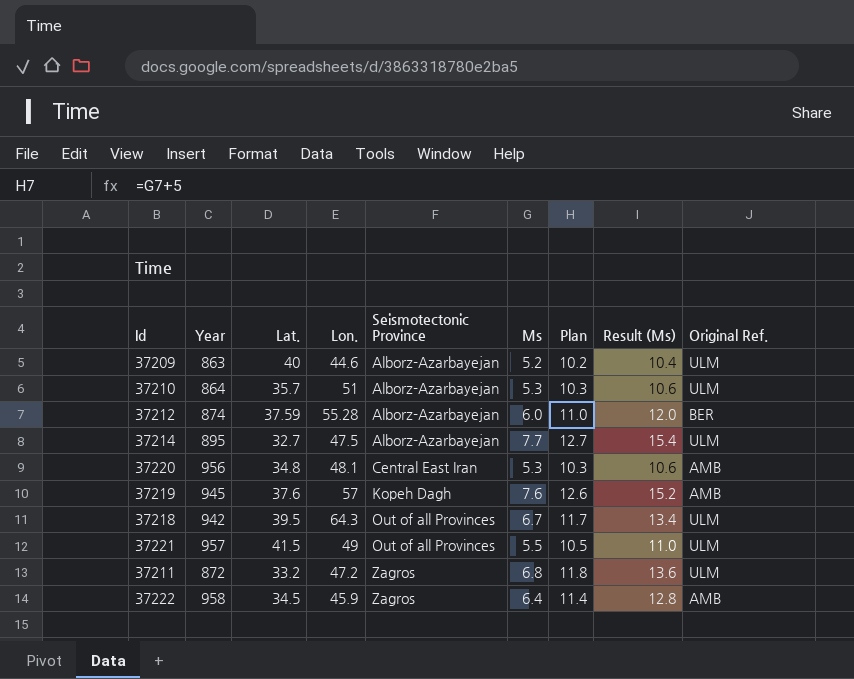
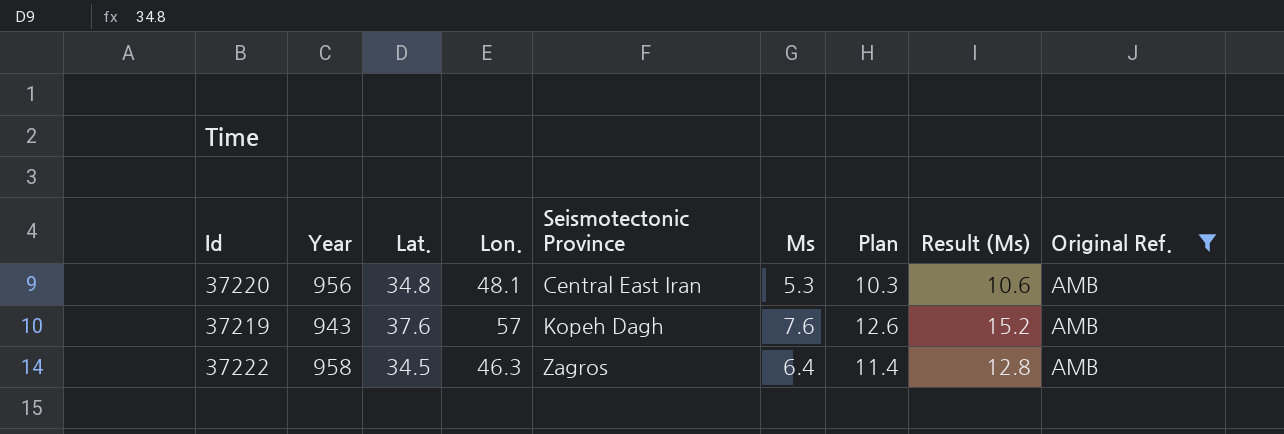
filter: none -> Original Ref. = AMB
37219 | Year: 945 -> 943
37222 | Lon.: 45.9 -> 46.3

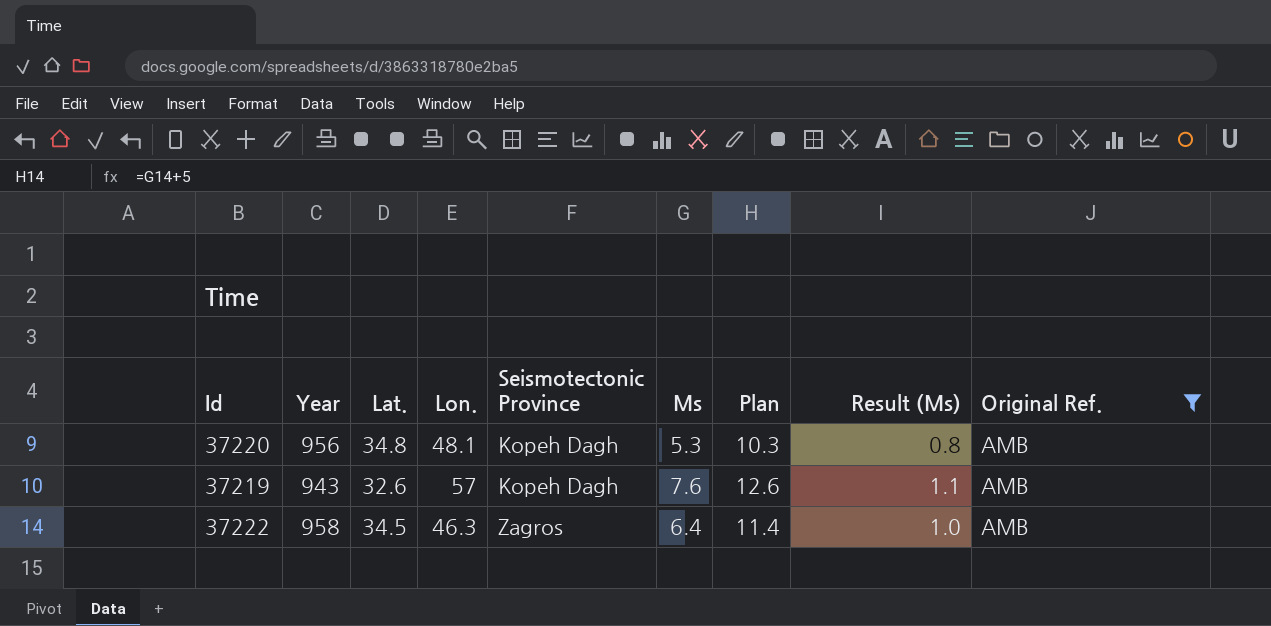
column Result (Ms) | formula: [Ms] * 2 -> [Ms] * 0.15
37220 | Seismotectonic Province: Central East Iran -> Kopeh Dagh
37219 | Lat.: 37.6 -> 32.6

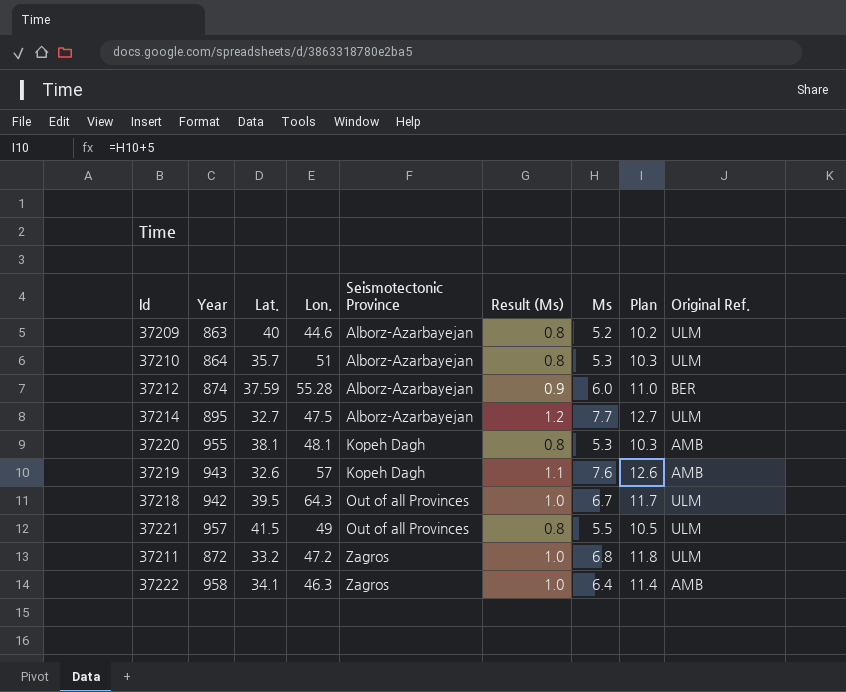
filter: Original Ref. = AMB -> none
column Result (Ms) | position: 8 -> 6
37220 | Year: 956 -> 955
37220 | Lat.: 34.8 -> 38.1
37222 | Lat.: 34.5 -> 34.1

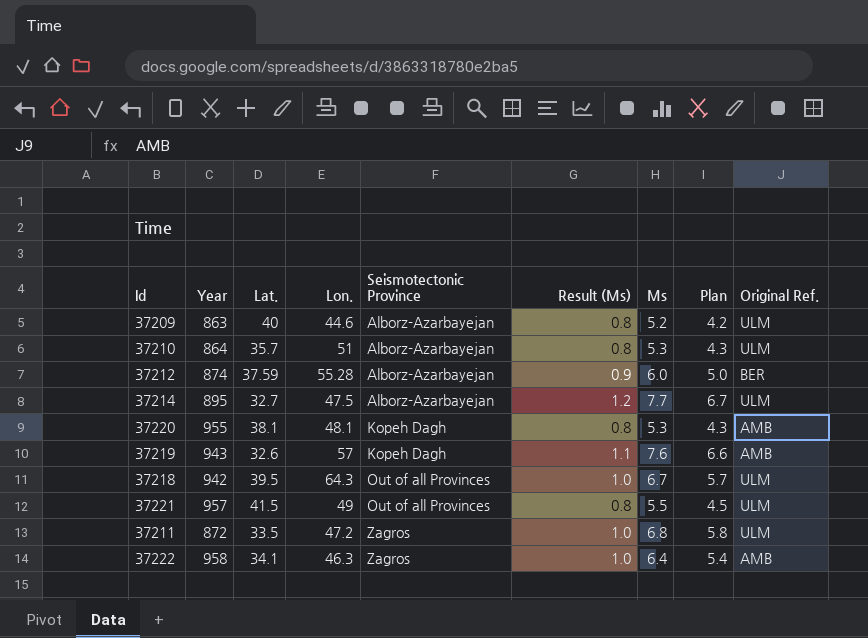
column Plan | formula: [Ms] + 5 -> [Ms] - 1
37211 | Lat.: 33.2 -> 33.5

